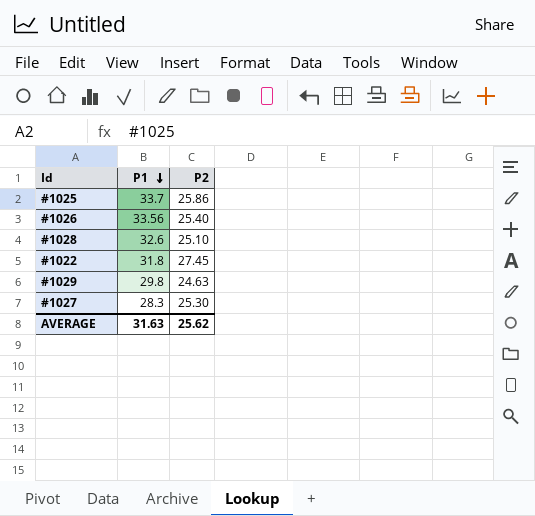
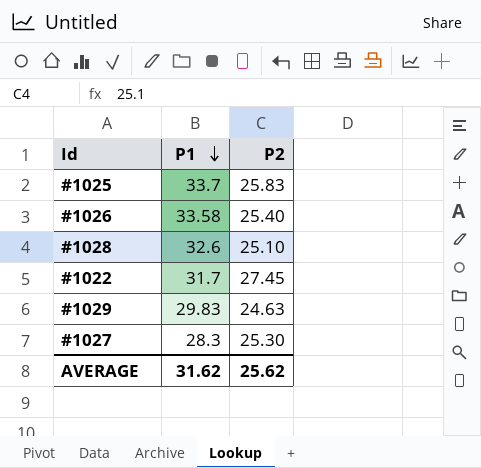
#1025 | P2: 25.86 -> 25.83
#1026 | P1: 33.56 -> 33.58
#1022 | P1: 31.8 -> 31.7
#1029 | P1: 29.8 -> 29.83
AVERAGE | P1: 31.63 -> 31.62

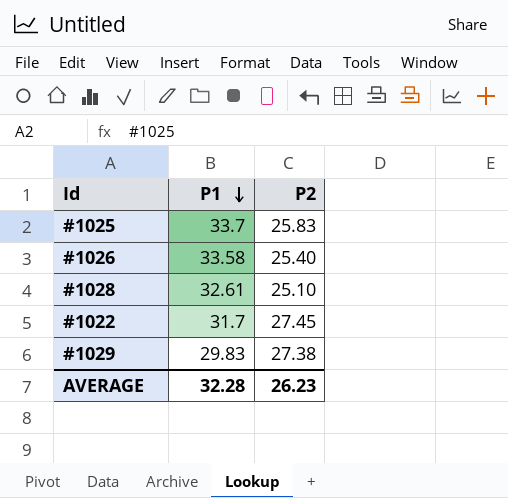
row #1027: 28.3 | 25.30 -> none
#1028 | P1: 32.6 -> 32.61
#1029 | P2: 24.63 -> 27.38
AVERAGE | P1: 31.62 -> 32.28
AVERAGE | P2: 25.62 -> 26.23

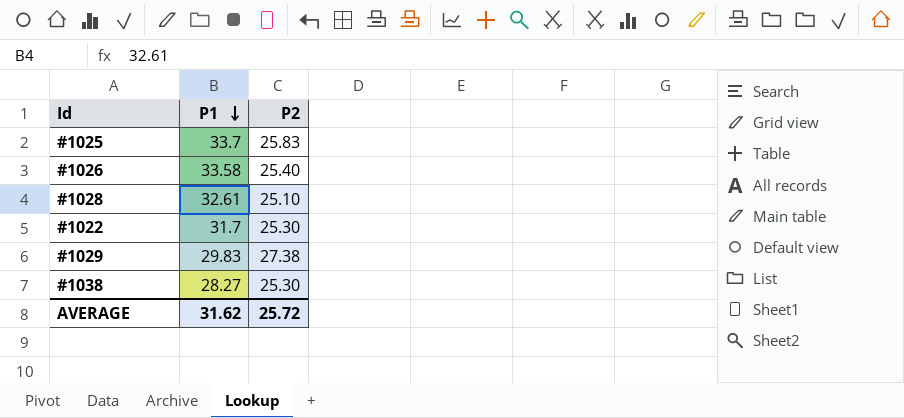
#1022 | P2: 27.45 -> 25.30
row #1038: none -> 28.27 | 25.30
AVERAGE | P1: 32.28 -> 31.62
AVERAGE | P2: 26.23 -> 25.72

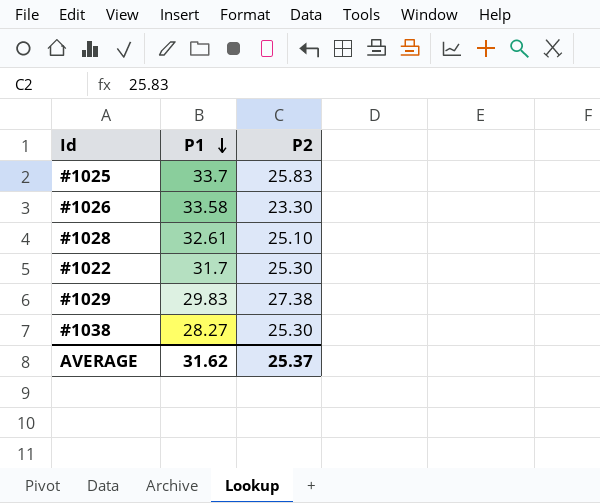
#1026 | P2: 25.40 -> 23.30
AVERAGE | P2: 25.72 -> 25.37

